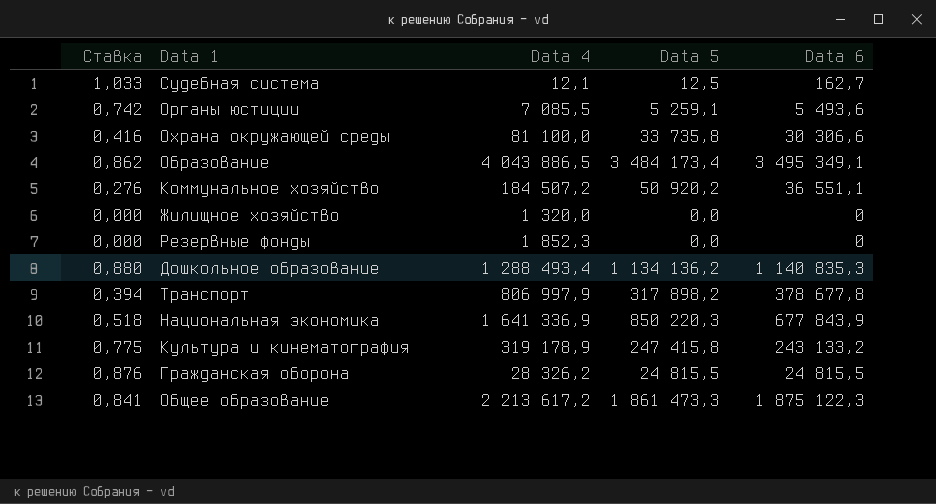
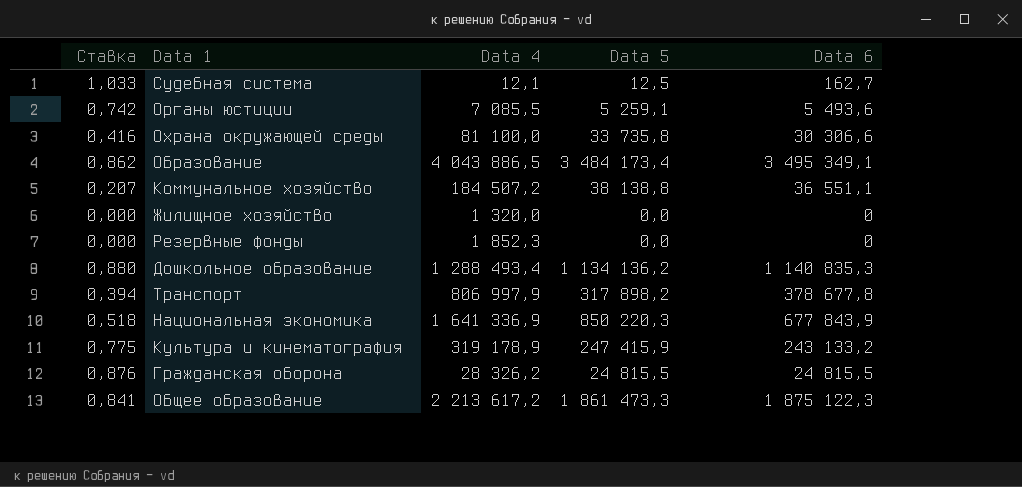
Коммунальное хозяйство | Ставка: 0,276 -> 0,207
Коммунальное хозяйство | Data 5: 50 920,2 -> 38 138,8
Культура и кинематография | Data 5: 247 415,8 -> 247 415,9

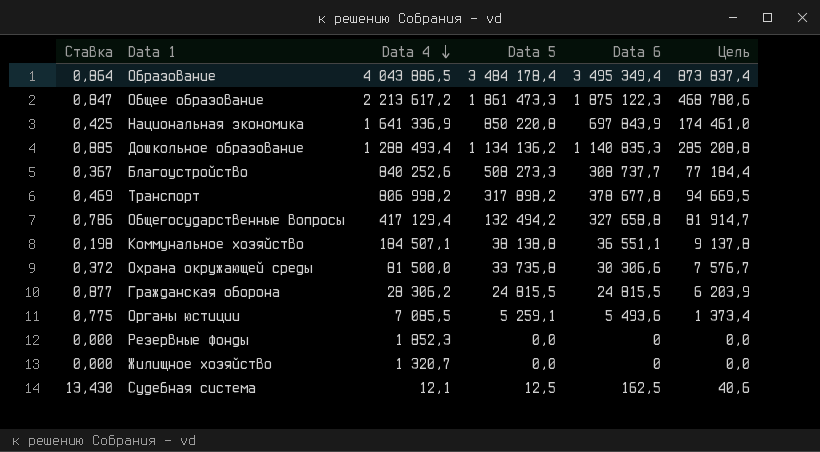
row order: none -> Data 4 descending
column Ставка | formula: [Data 5] / [Data 4] -> [Data 6] / [Data 4]
column Цель | formula: none -> [Data 6] * 0,25
row Культура и кинематография: 0,775 | 319 178,9 | 247 415,9 | 243 133,2 -> none
Образование | Data 5: 3 484 173,4 -> 3 484 178,4
Образование | Data 6: 3 495 349,1 -> 3 495 349,4
Национальная экономика | Data 5: 850 220,3 -> 850 220,8
Национальная экономика | Data 6: 677 843,9 -> 697 843,9
row Благоустройство: none -> 0,367 | 840 252,6 | 508 273,3 | 308 737,7 | 77 184,4
Транспорт | Data 4: 806 997,9 -> 806 998,2
row Общегосударственные вопросы: none -> 0,786 | 417 129,4 | 132 494,2 | 327 658,8 | 81 914,7
Коммунальное хозяйство | Data 4: 184 507,2 -> 184 507,1
Охрана окружающей среды | Data 4: 81 100,0 -> 81 500,0
Гражданская оборона | Data 4: 28 326,2 -> 28 306,2
Жилищное хозяйство | Data 4: 1 320,0 -> 1 320,7
Судебная система | Data 6: 162,7 -> 162,5

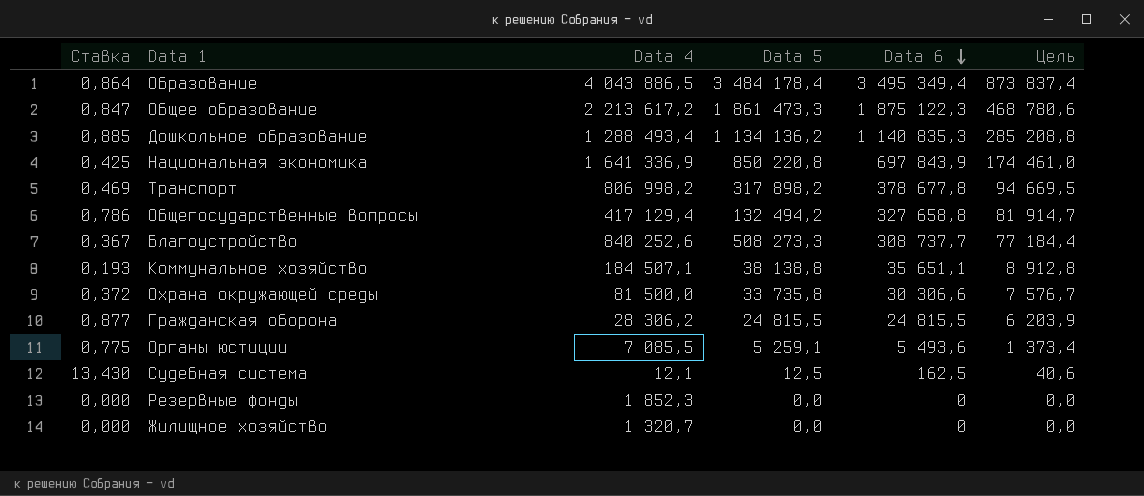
row order: Data 4 descending -> Data 6 descending
Коммунальное хозяйство | Ставка: 0,198 -> 0,193
Коммунальное хозяйство | Data 6: 36 551,1 -> 35 651,1
Коммунальное хозяйство | Цель: 9 137,8 -> 8 912,8

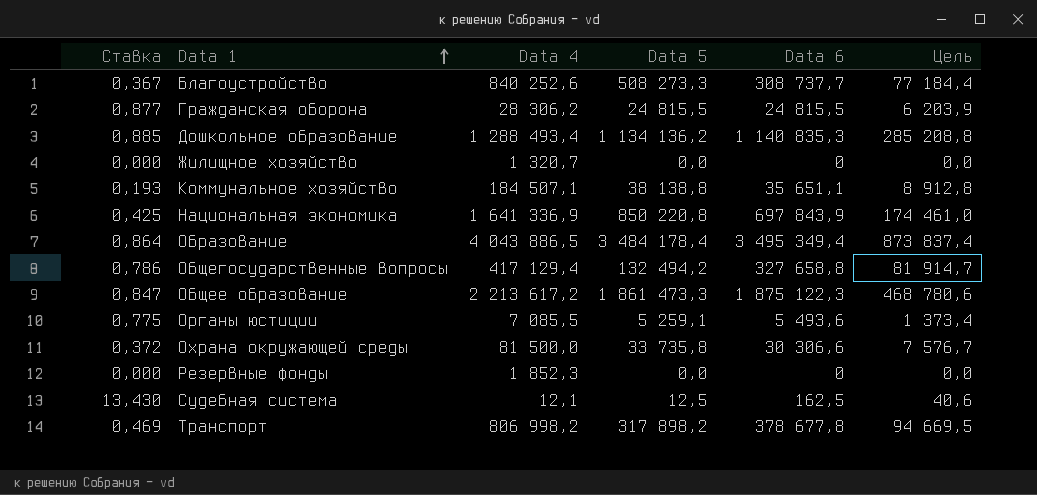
row order: Data 6 descending -> Data 1 ascending

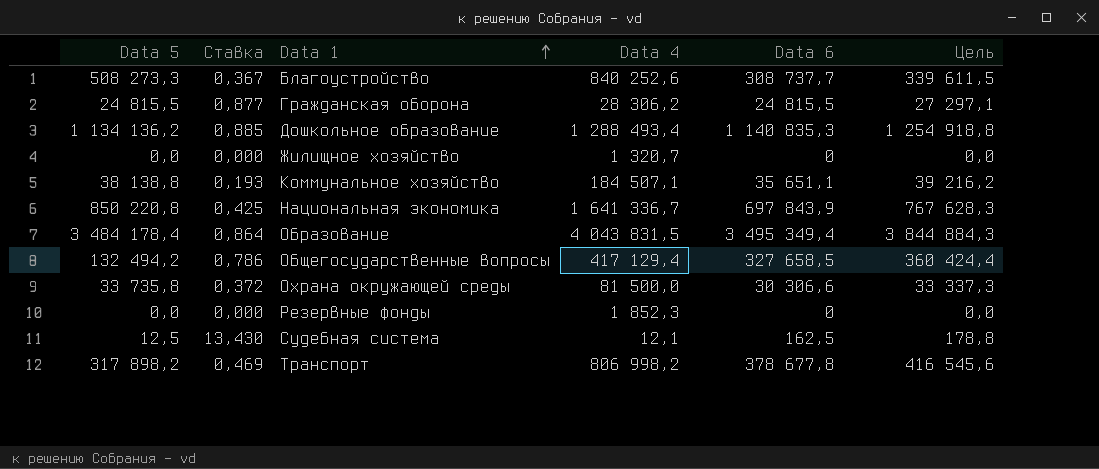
column Data 5 | position: 4 -> 1
column Цель | formula: [Data 6] * 0,25 -> [Data 6] * 1,1
row Общее образование: 0,847 | 2 213 617,2 | 1 861 473,3 | 1 875 122,3 | 468 780,6 -> none
row Органы юстиции: 0,775 | 7 085,5 | 5 259,1 | 5 493,6 | 1 373,4 -> none
Национальная экономика | Data 4: 1 641 336,9 -> 1 641 336,7
Образование | Data 4: 4 043 886,5 -> 4 043 831,5
Общегосударственные вопросы | Data 6: 327 658,8 -> 327 658,5

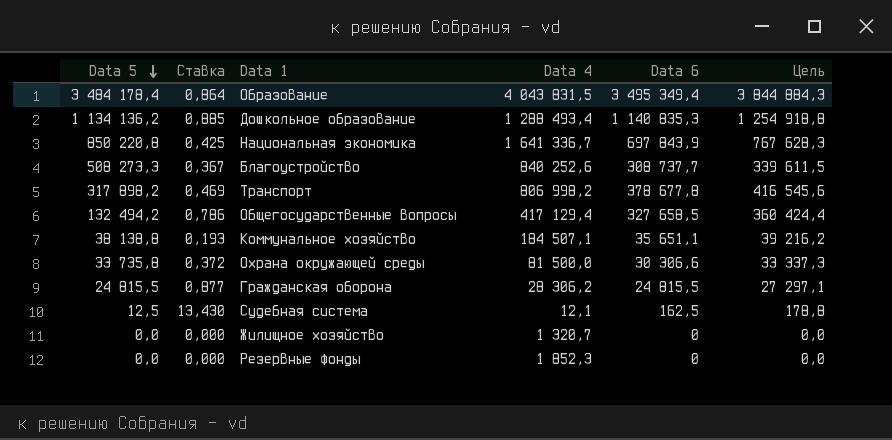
row order: Data 1 ascending -> Data 5 descending

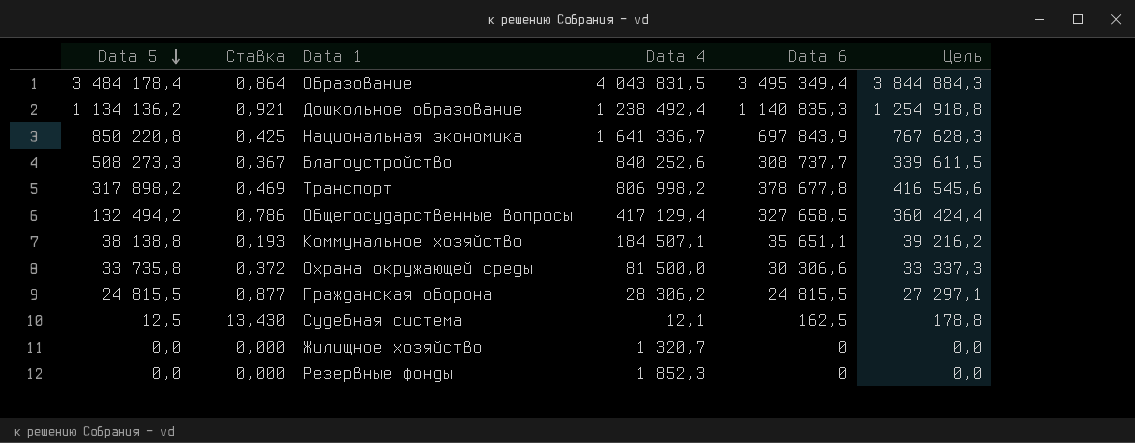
Дошкольное образование | Ставка: 0,885 -> 0,921
Дошкольное образование | Data 4: 1 288 493,4 -> 1 238 492,4

